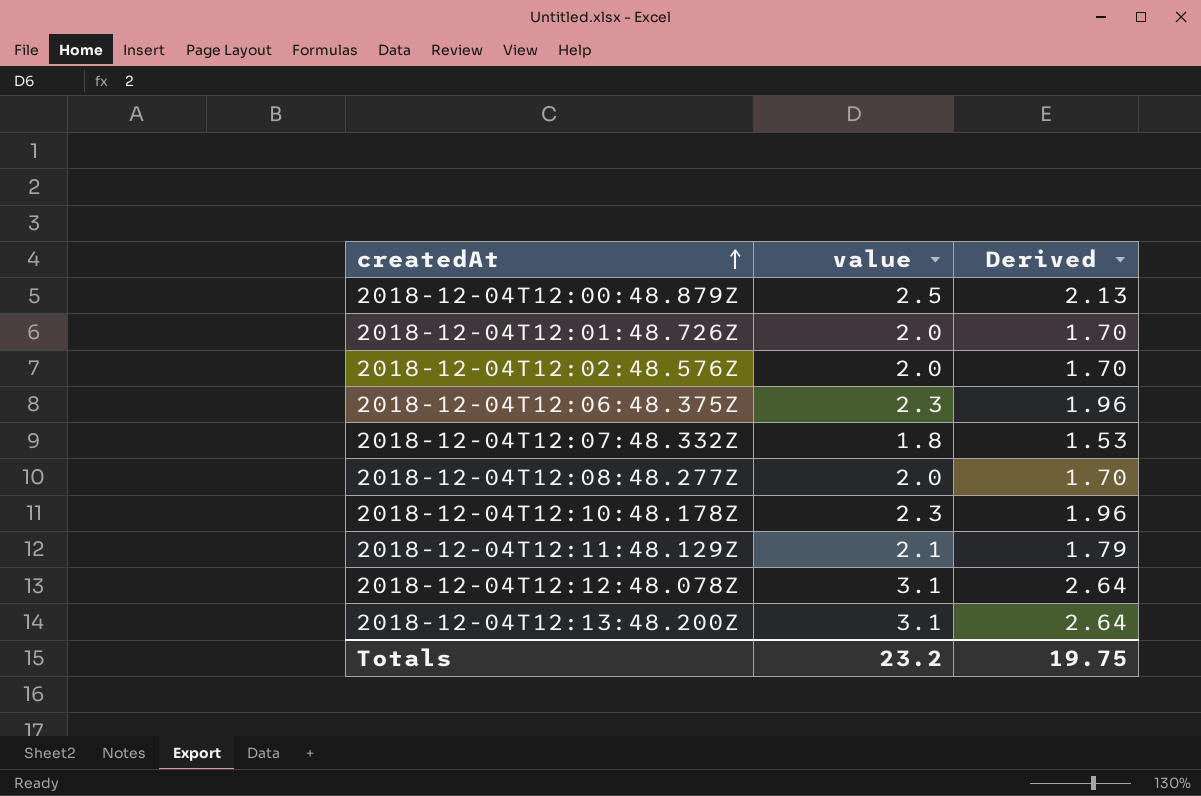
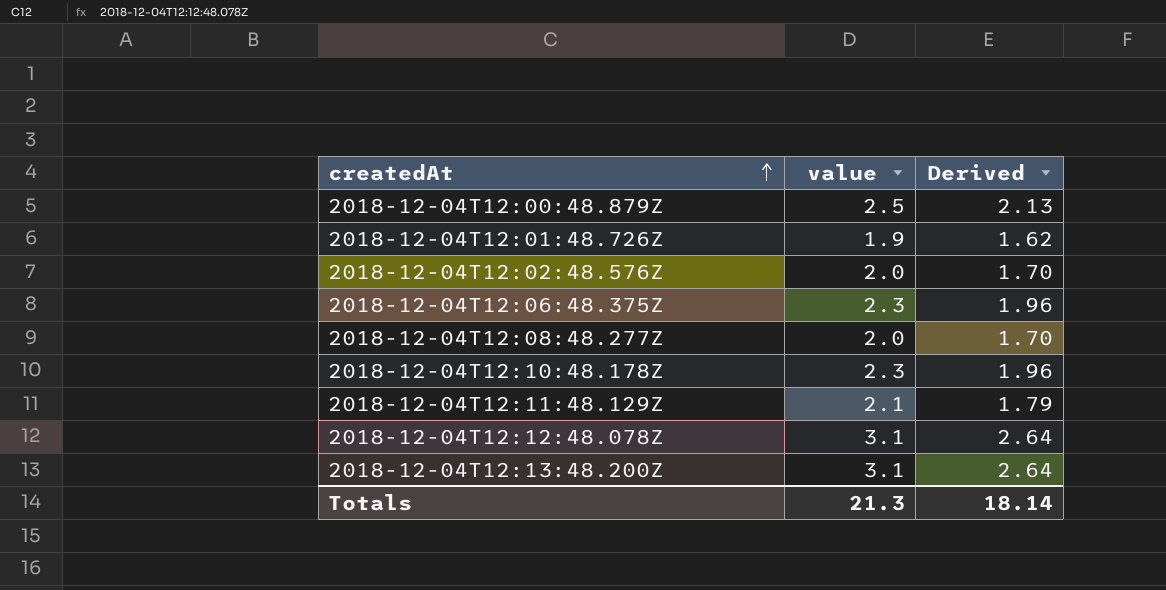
row 2018-12-04T12:07:48.332Z: 1.8 | 1.53 -> none
2018-12-04T12:01:48.726Z | value: 2.0 -> 1.9
2018-12-04T12:01:48.726Z | Derived: 1.70 -> 1.62
Totals | value: 23.2 -> 21.3
Totals | Derived: 19.75 -> 18.14

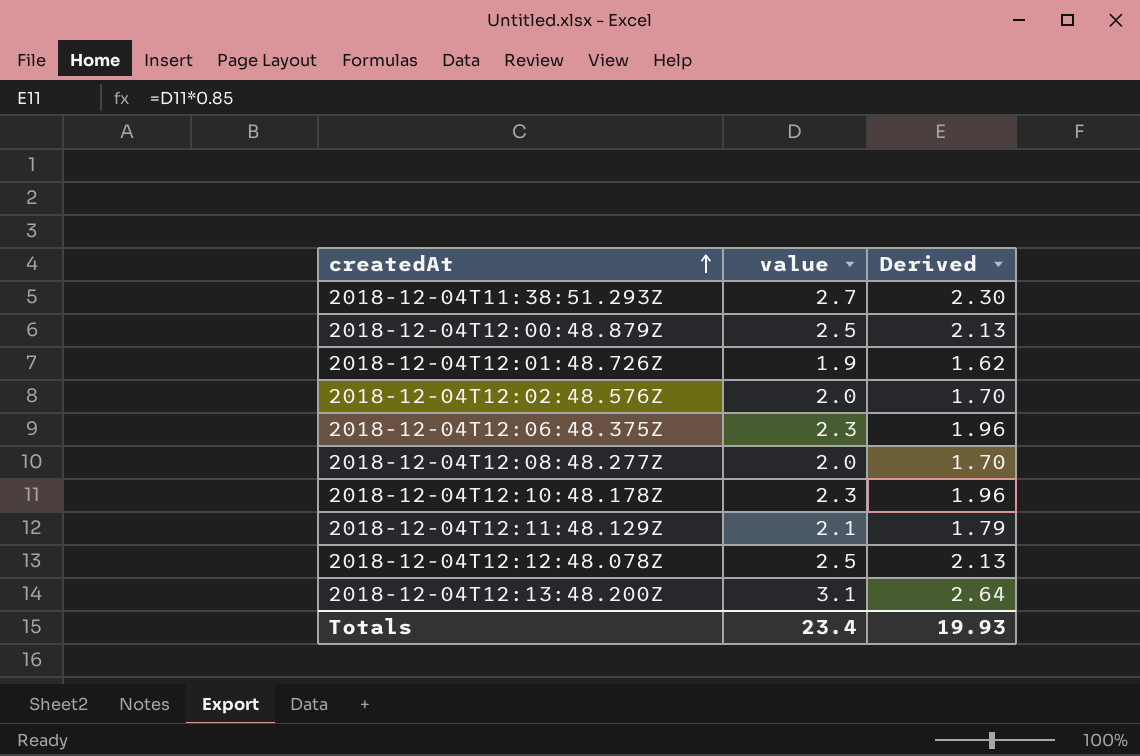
row 2018-12-04T11:38:51.293Z: none -> 2.7 | 2.30
2018-12-04T12:12:48.078Z | value: 3.1 -> 2.5
2018-12-04T12:12:48.078Z | Derived: 2.64 -> 2.13
Totals | value: 21.3 -> 23.4
Totals | Derived: 18.14 -> 19.93

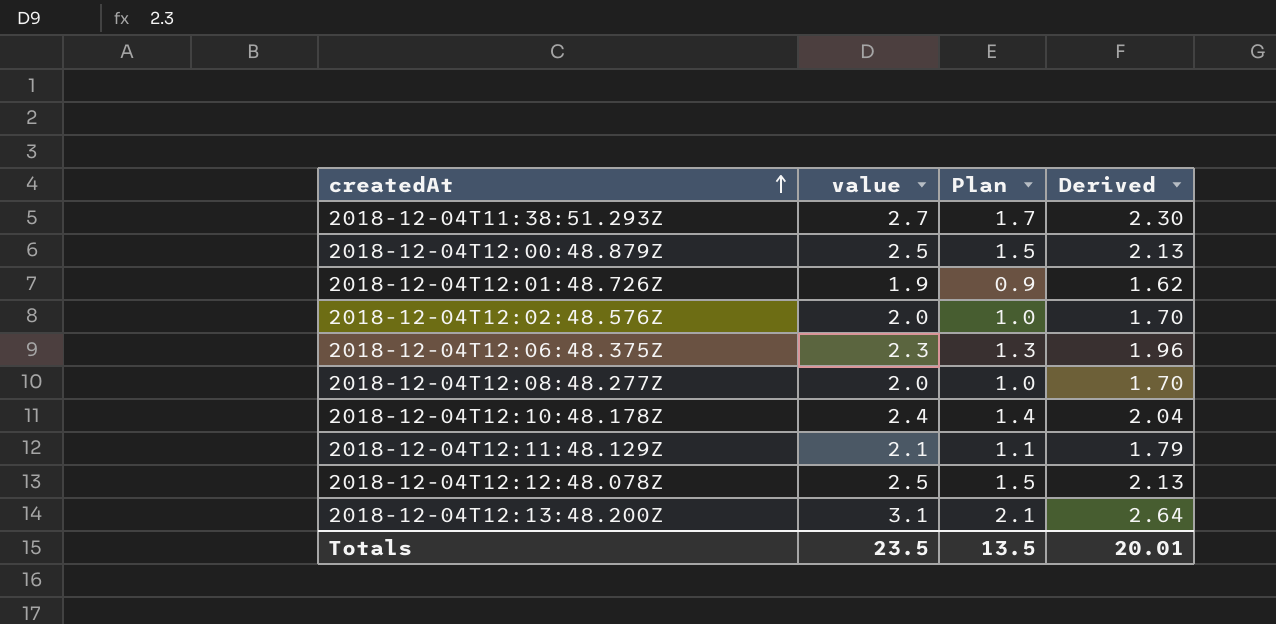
column Plan | formula: none -> [value] - 1
2018-12-04T12:10:48.178Z | value: 2.3 -> 2.4
2018-12-04T12:10:48.178Z | Derived: 1.96 -> 2.04
Totals | value: 23.4 -> 23.5
Totals | Derived: 19.93 -> 20.01

